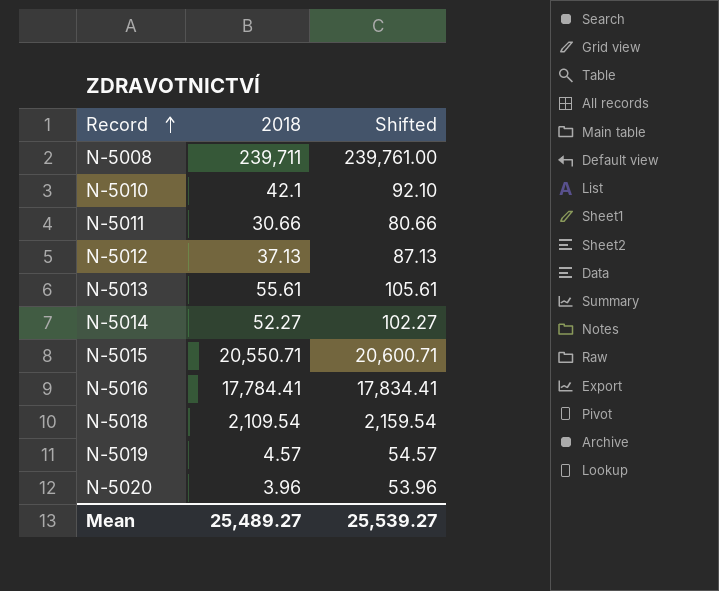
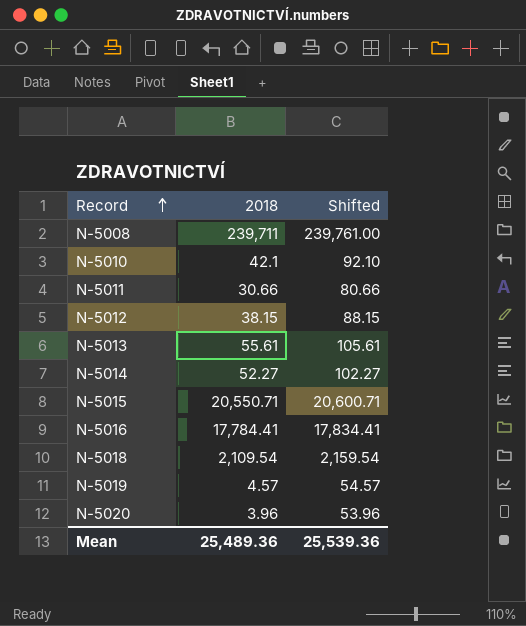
N-5012 | 2018: 37.13 -> 38.15
N-5012 | Shifted: 87.13 -> 88.15
Mean | 2018: 25,489.27 -> 25,489.36
Mean | Shifted: 25,539.27 -> 25,539.36

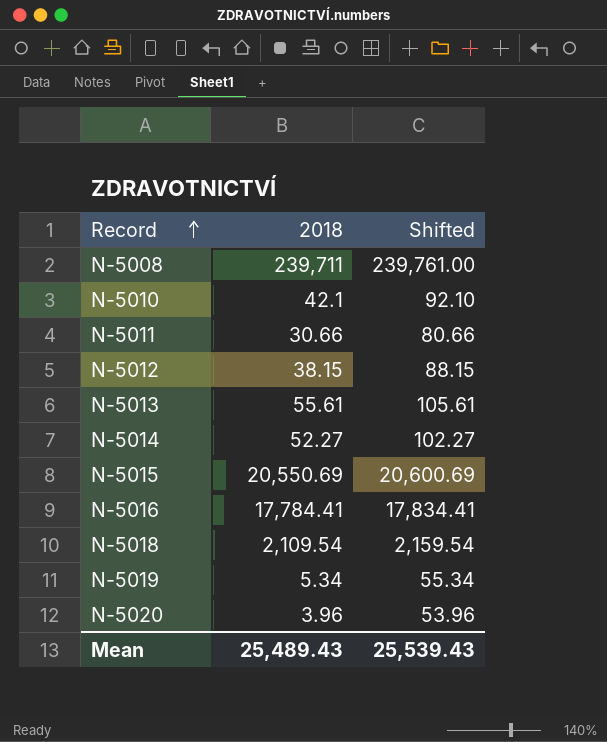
N-5015 | 2018: 20,550.71 -> 20,550.69
N-5015 | Shifted: 20,600.71 -> 20,600.69
N-5019 | 2018: 4.57 -> 5.34
N-5019 | Shifted: 54.57 -> 55.34
Mean | 2018: 25,489.36 -> 25,489.43
Mean | Shifted: 25,539.36 -> 25,539.43

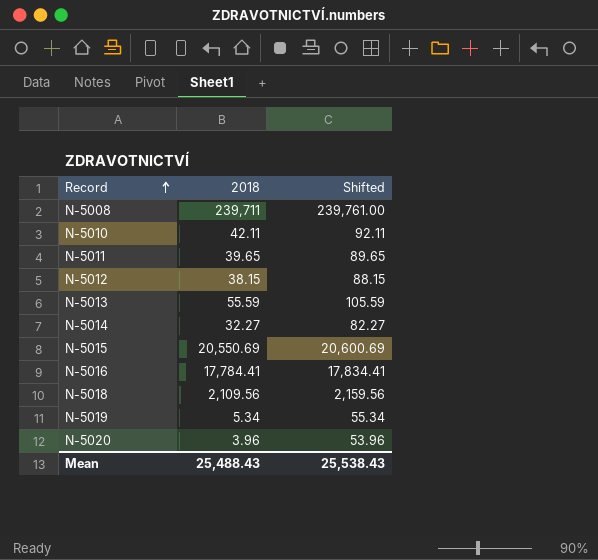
N-5010 | 2018: 42.1 -> 42.11
N-5010 | Shifted: 92.10 -> 92.11
N-5011 | 2018: 30.66 -> 39.65
N-5011 | Shifted: 80.66 -> 89.65
N-5013 | 2018: 55.61 -> 55.59
N-5013 | Shifted: 105.61 -> 105.59
N-5014 | 2018: 52.27 -> 32.27
N-5014 | Shifted: 102.27 -> 82.27
N-5018 | 2018: 2,109.54 -> 2,109.56
N-5018 | Shifted: 2,159.54 -> 2,159.56
Mean | 2018: 25,489.43 -> 25,488.43
Mean | Shifted: 25,539.43 -> 25,538.43

